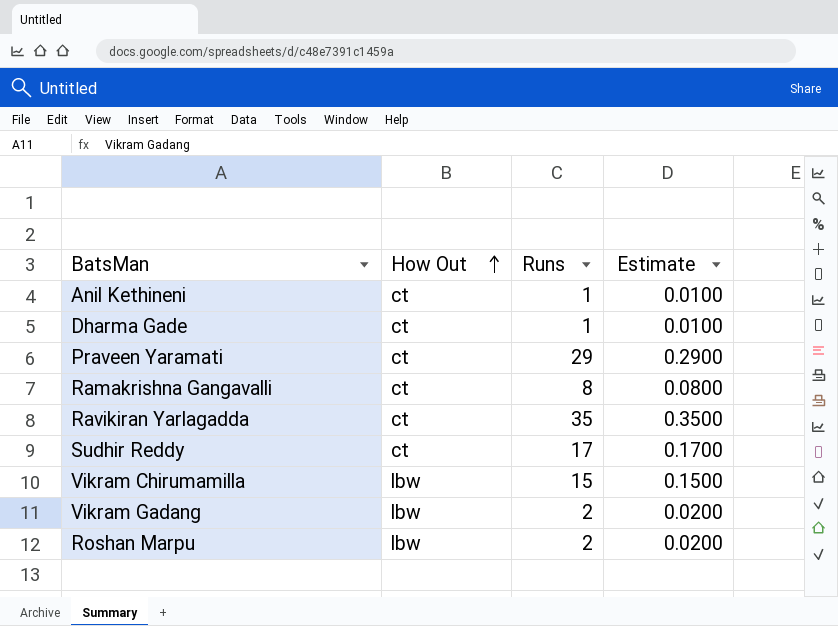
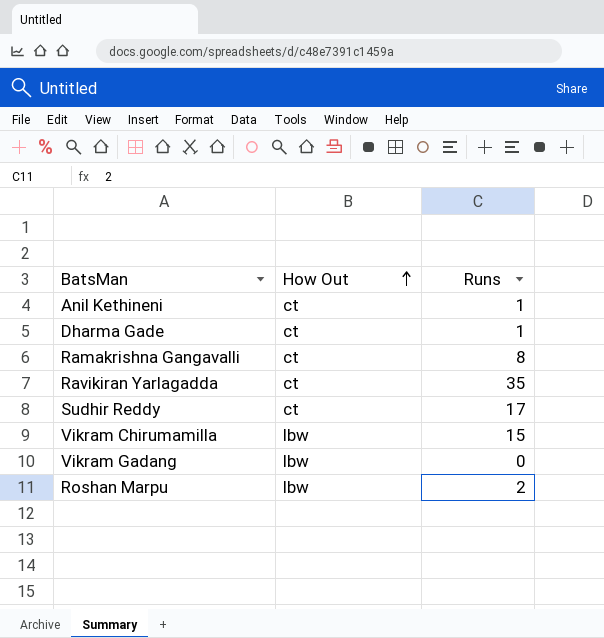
column Estimate | formula: [Runs] * 0.01 -> none
row Praveen Yaramati: ct | 29 | 0.2900 -> none
Vikram Gadang | Runs: 2 -> 0

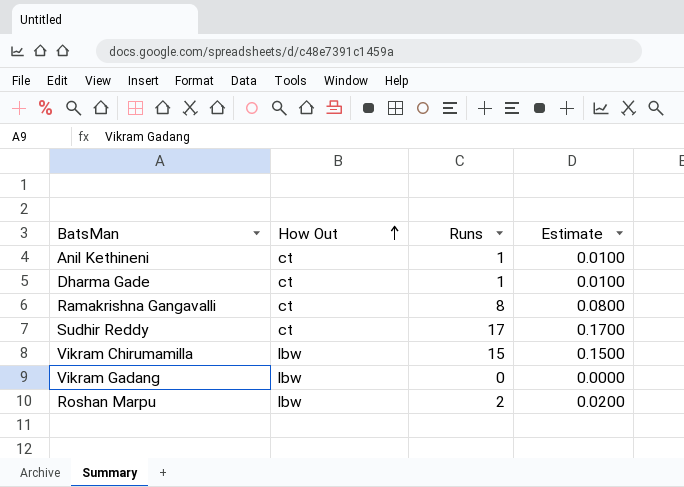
column Estimate | formula: none -> [Runs] * 0.01
row Ravikiran Yarlagadda: ct | 35 -> none

